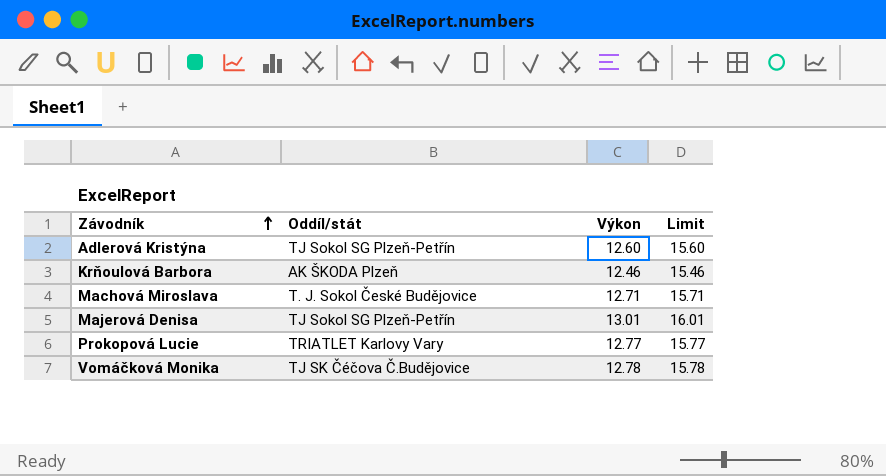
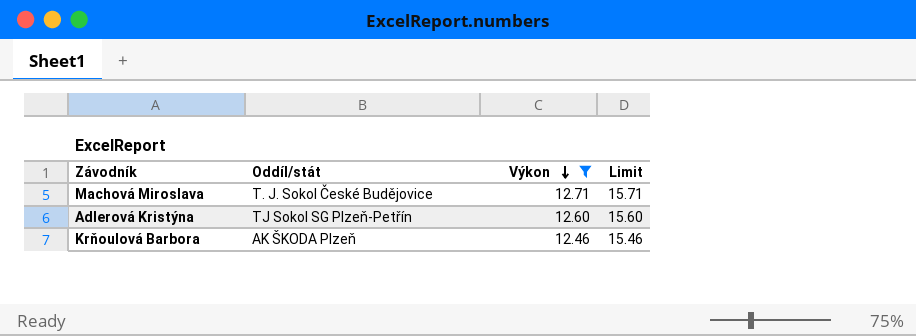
filter: none -> Výkon <= 12.71
row order: Závodník ascending -> Výkon descending

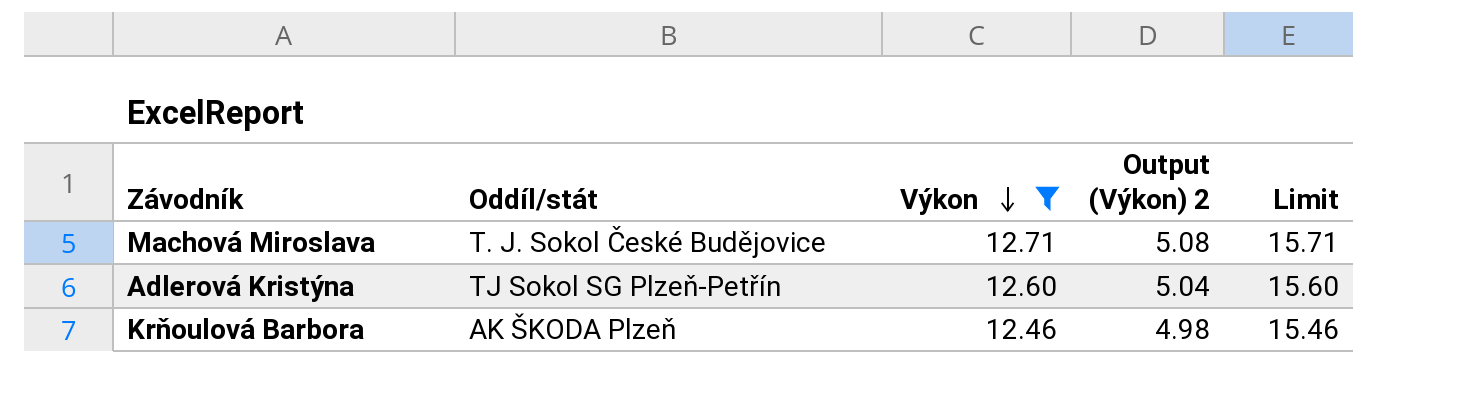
column Output (Výkon) 2 | formula: none -> [Výkon] * 0.4

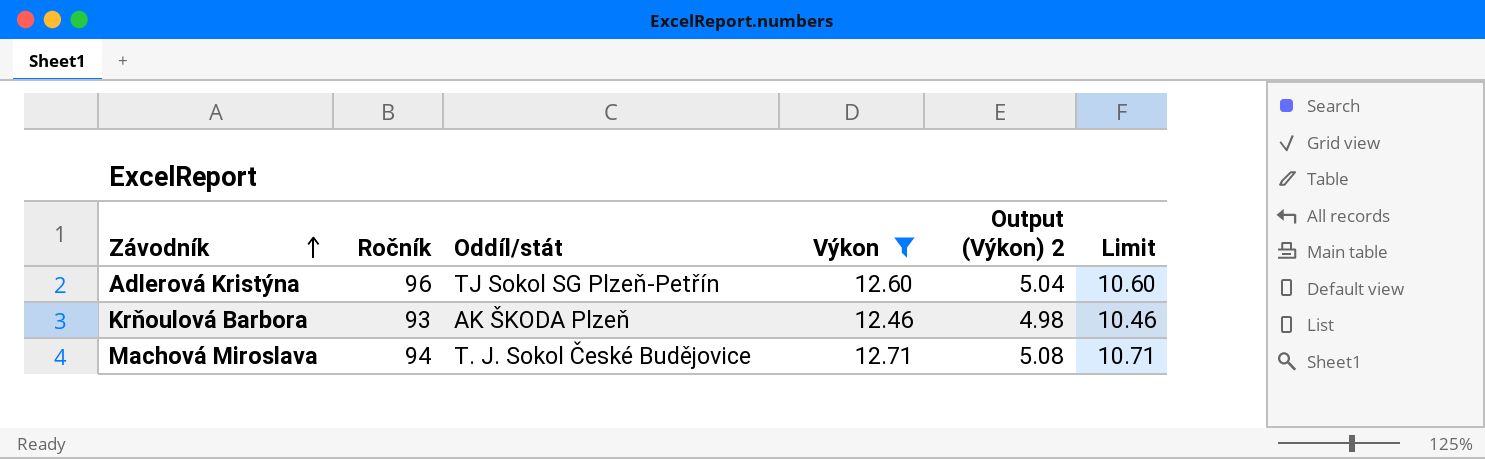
row order: Výkon descending -> Závodník ascending
column Ročník | position: none -> 2
column Limit | formula: [Výkon] + 3 -> [Výkon] - 2

